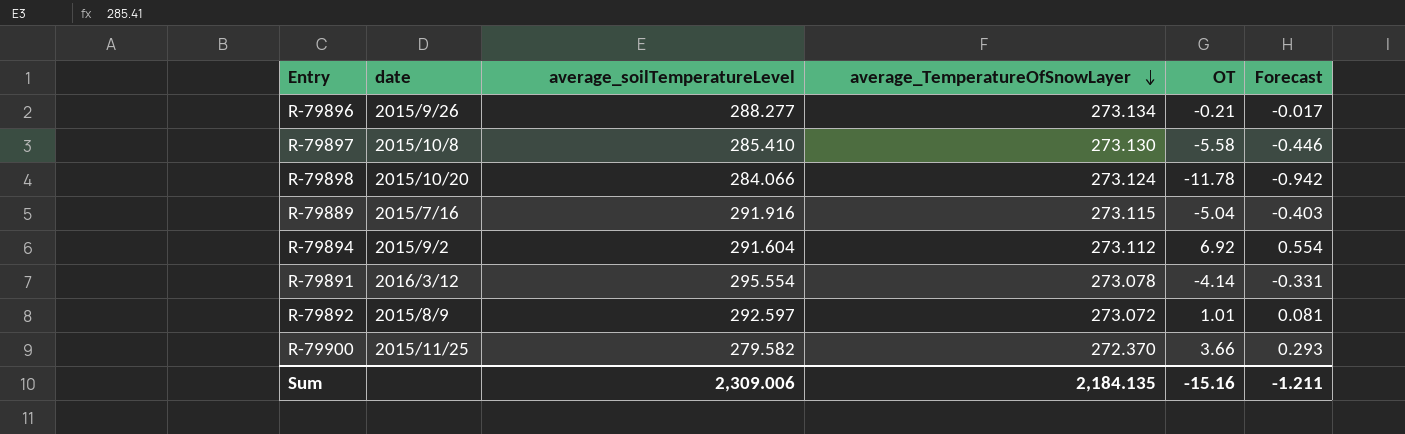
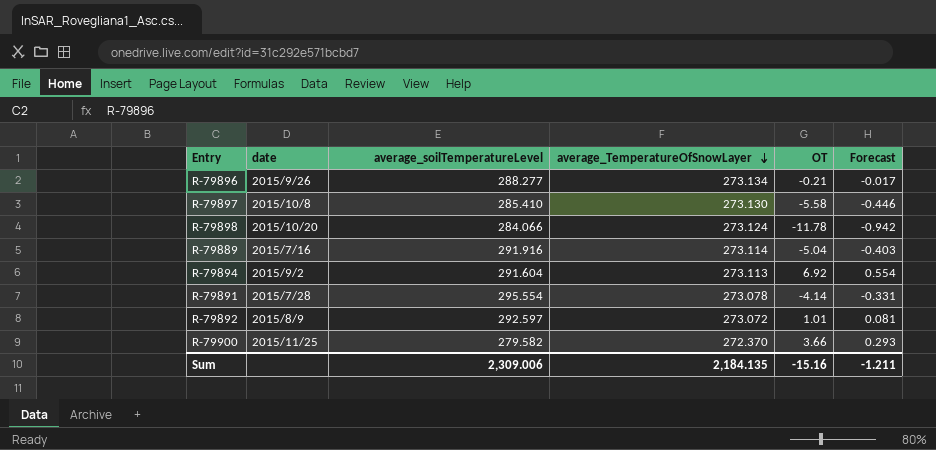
R-79889 | average_TemperatureOfSnowLayer: 273.115 -> 273.114
R-79894 | average_TemperatureOfSnowLayer: 273.112 -> 273.113
R-79891 | date: 2016/3/12 -> 2015/7/28

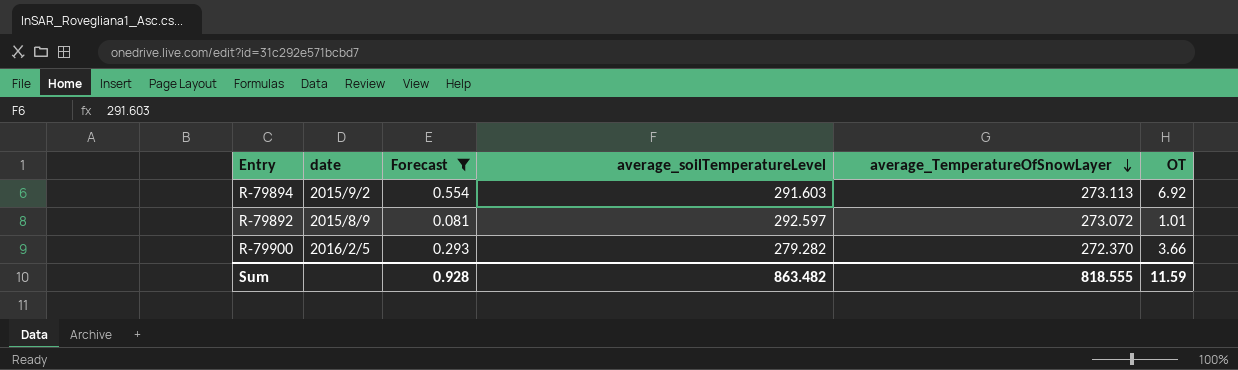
filter: none -> Forecast >= 0.081
column Forecast | position: 6 -> 3
R-79894 | average_soilTemperatureLevel: 291.604 -> 291.603
R-79900 | date: 2015/11/25 -> 2016/2/5
R-79900 | average_soilTemperatureLevel: 279.582 -> 279.282
Sum | Forecast: -1.211 -> 0.928
Sum | average_soilTemperatureLevel: 2,309.006 -> 863.482
Sum | average_TemperatureOfSnowLayer: 2,184.135 -> 818.555
Sum | OT: -15.16 -> 11.59

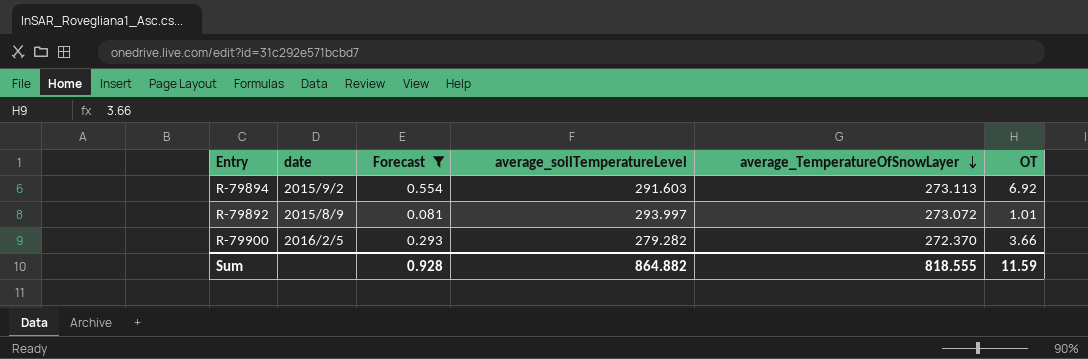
R-79892 | average_soilTemperatureLevel: 292.597 -> 293.997
Sum | average_soilTemperatureLevel: 863.482 -> 864.882

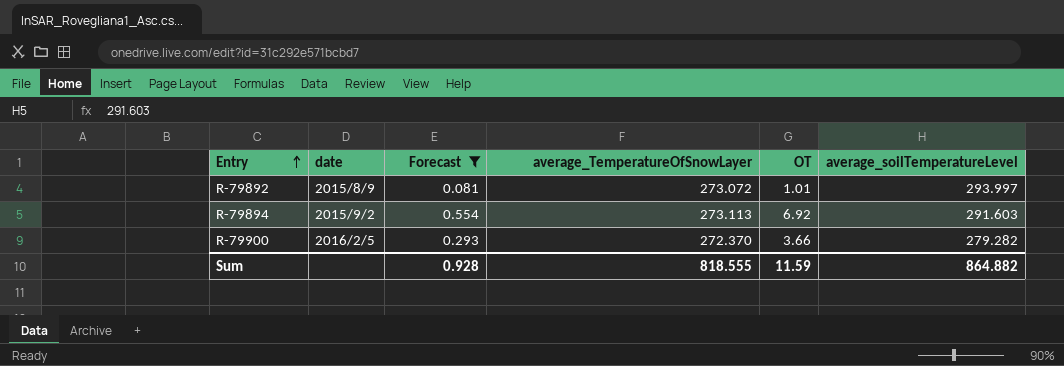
row order: average_TemperatureOfSnowLayer descending -> Entry ascending
column average_soilTemperatureLevel | position: 4 -> 6

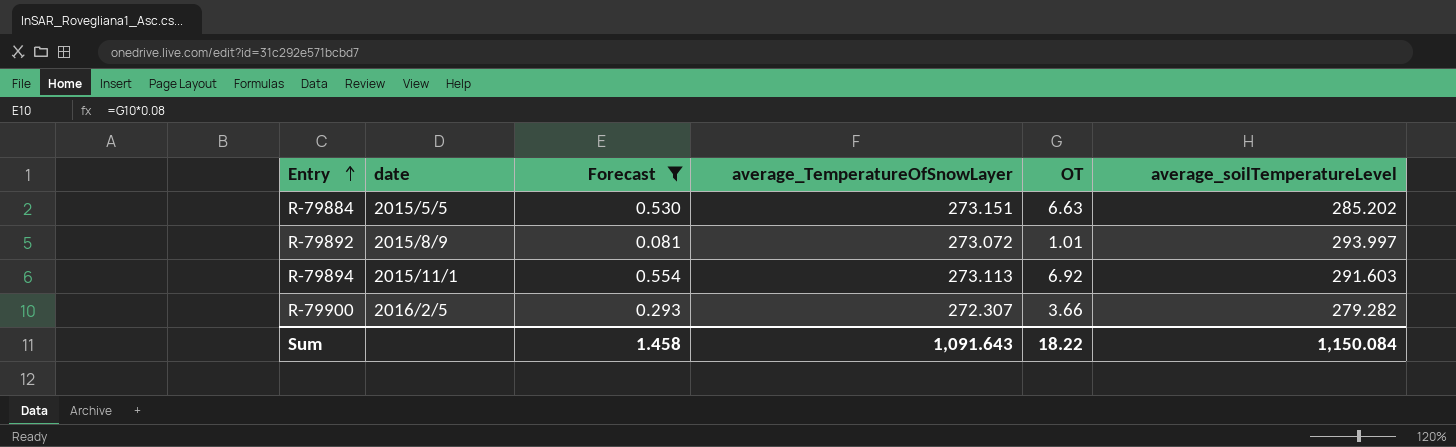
row R-79884: none -> 2015/5/5 | 0.530 | 273.151 | 6.63 | 285.202
R-79894 | date: 2015/9/2 -> 2015/11/1
R-79900 | average_TemperatureOfSnowLayer: 272.370 -> 272.307
Sum | Forecast: 0.928 -> 1.458
Sum | average_TemperatureOfSnowLayer: 818.555 -> 1,091.643
Sum | OT: 11.59 -> 18.22
Sum | average_soilTemperatureLevel: 864.882 -> 1,150.084

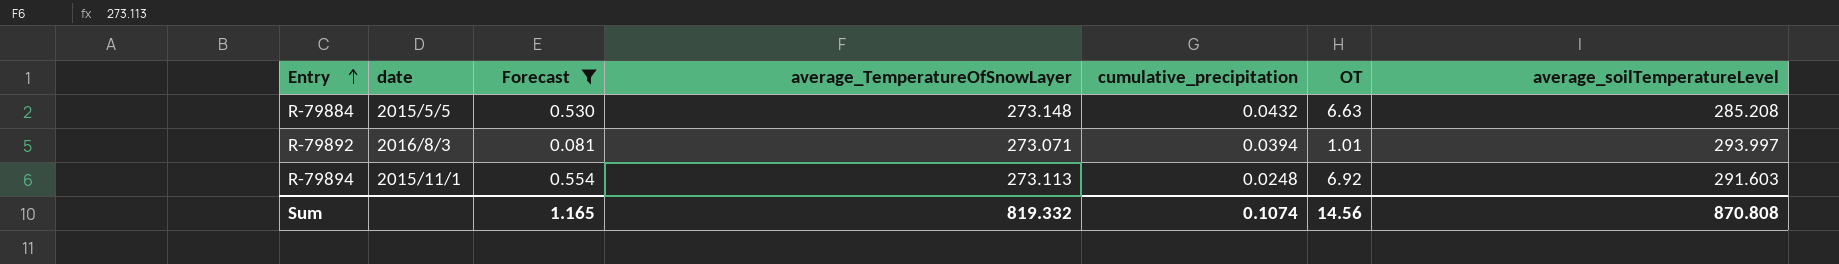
column cumulative_precipitation | position: none -> 5
row R-79900: 2016/2/5 | 0.293 | 272.307 | 3.66 | 279.282 -> none
R-79884 | average_TemperatureOfSnowLayer: 273.151 -> 273.148
R-79884 | average_soilTemperatureLevel: 285.202 -> 285.208
R-79892 | date: 2015/8/9 -> 2016/8/3
R-79892 | average_TemperatureOfSnowLayer: 273.072 -> 273.071
Sum | Forecast: 1.458 -> 1.165
Sum | average_TemperatureOfSnowLayer: 1,091.643 -> 819.332
Sum | OT: 18.22 -> 14.56
Sum | average_soilTemperatureLevel: 1,150.084 -> 870.808

